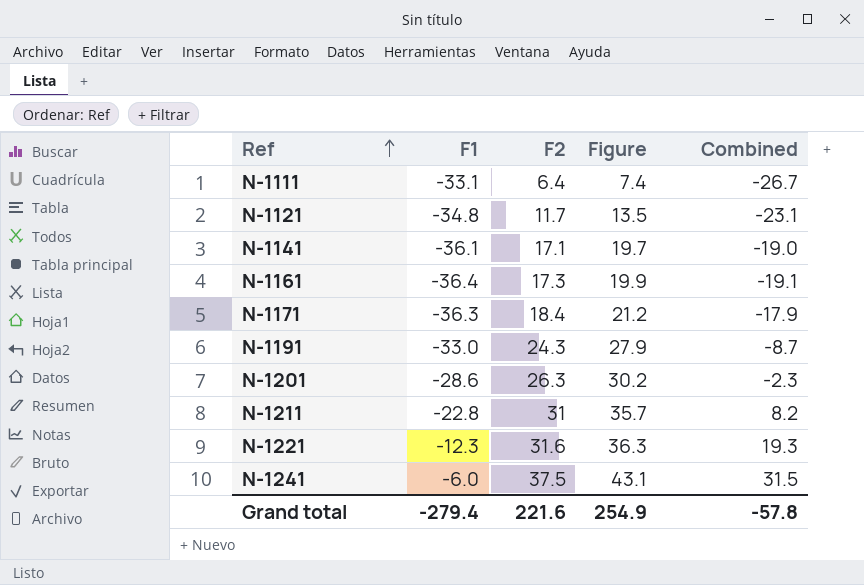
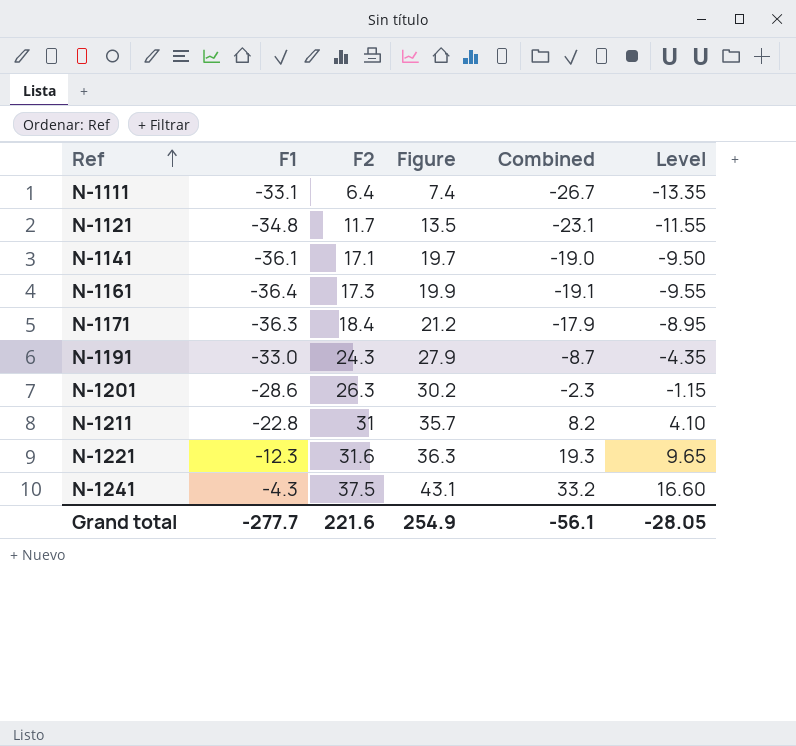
column Level | formula: none -> [Combined] * 0.5
N-1241 | F1: -6.0 -> -4.3
N-1241 | Combined: 31.5 -> 33.2
Grand total | F1: -279.4 -> -277.7
Grand total | Combined: -57.8 -> -56.1

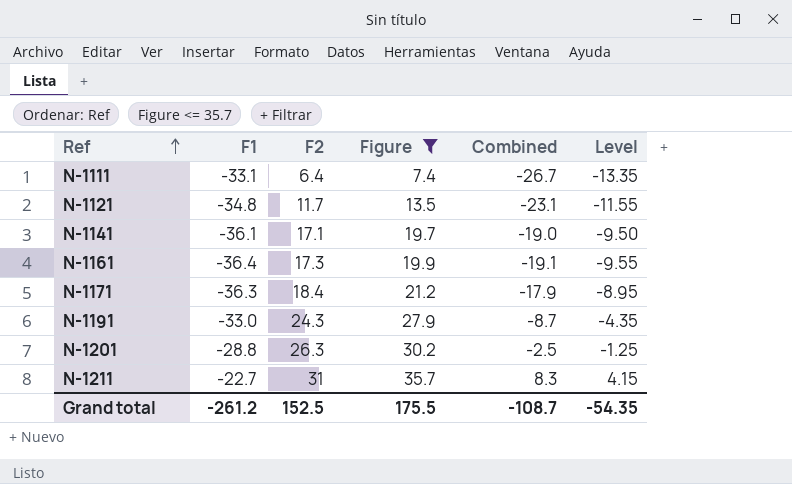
filter: none -> Figure <= 35.7
N-1201 | F1: -28.6 -> -28.8
N-1201 | Combined: -2.3 -> -2.5
N-1201 | Level: -1.15 -> -1.25
N-1211 | F1: -22.8 -> -22.7
N-1211 | Combined: 8.2 -> 8.3
N-1211 | Level: 4.10 -> 4.15
Grand total | F1: -277.7 -> -261.2
Grand total | F2: 221.6 -> 152.5
Grand total | Figure: 254.9 -> 175.5
Grand total | Combined: -56.1 -> -108.7
Grand total | Level: -28.05 -> -54.35

